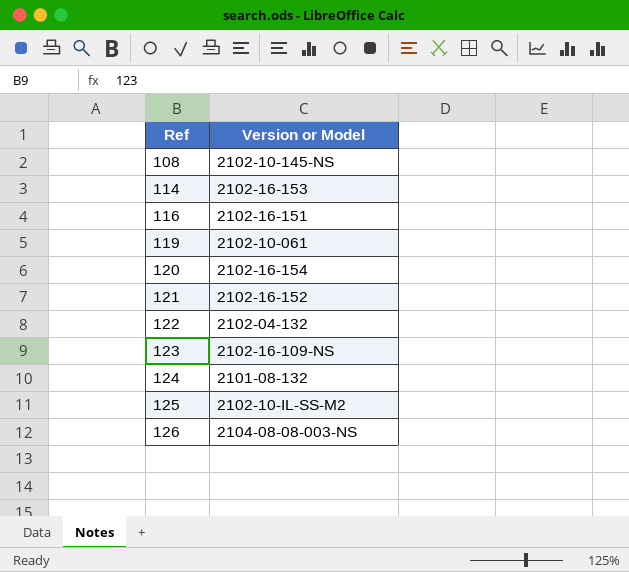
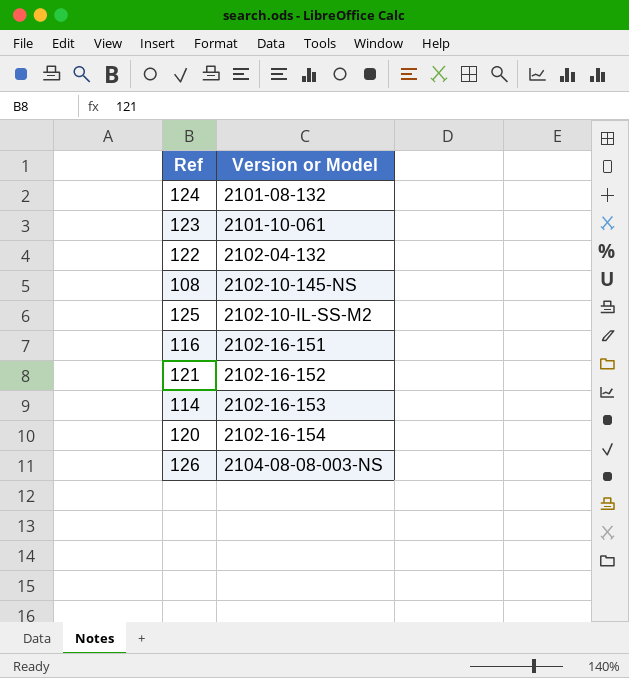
row order: Ref ascending -> Version or Model ascending
row 119: 2102-10-061 -> none
123 | Version or Model: 2102-16-109-NS -> 2101-10-061

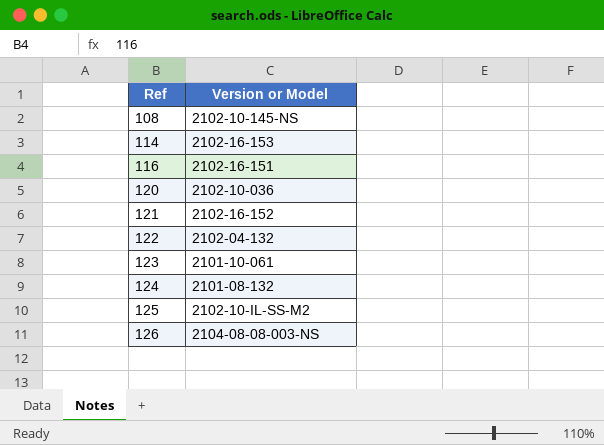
row order: Version or Model ascending -> Ref ascending
120 | Version or Model: 2102-16-154 -> 2102-10-036

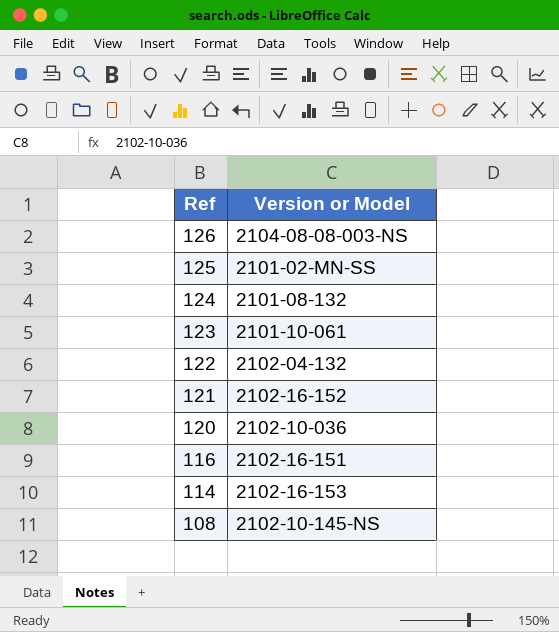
row order: Ref ascending -> Ref descending
125 | Version or Model: 2102-10-IL-SS-M2 -> 2101-02-MN-SS

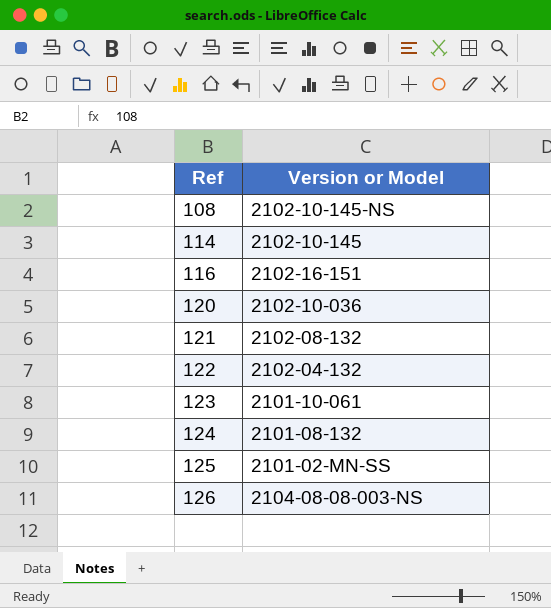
row order: Ref descending -> Ref ascending
114 | Version or Model: 2102-16-153 -> 2102-10-145
121 | Version or Model: 2102-16-152 -> 2102-08-132

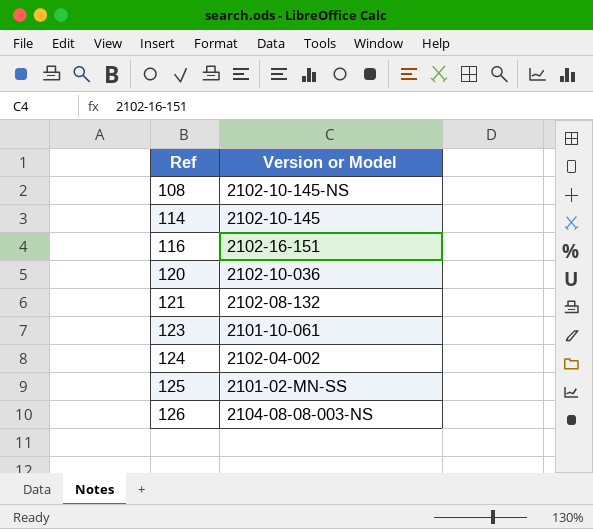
row 122: 2102-04-132 -> none
124 | Version or Model: 2101-08-132 -> 2102-04-002

